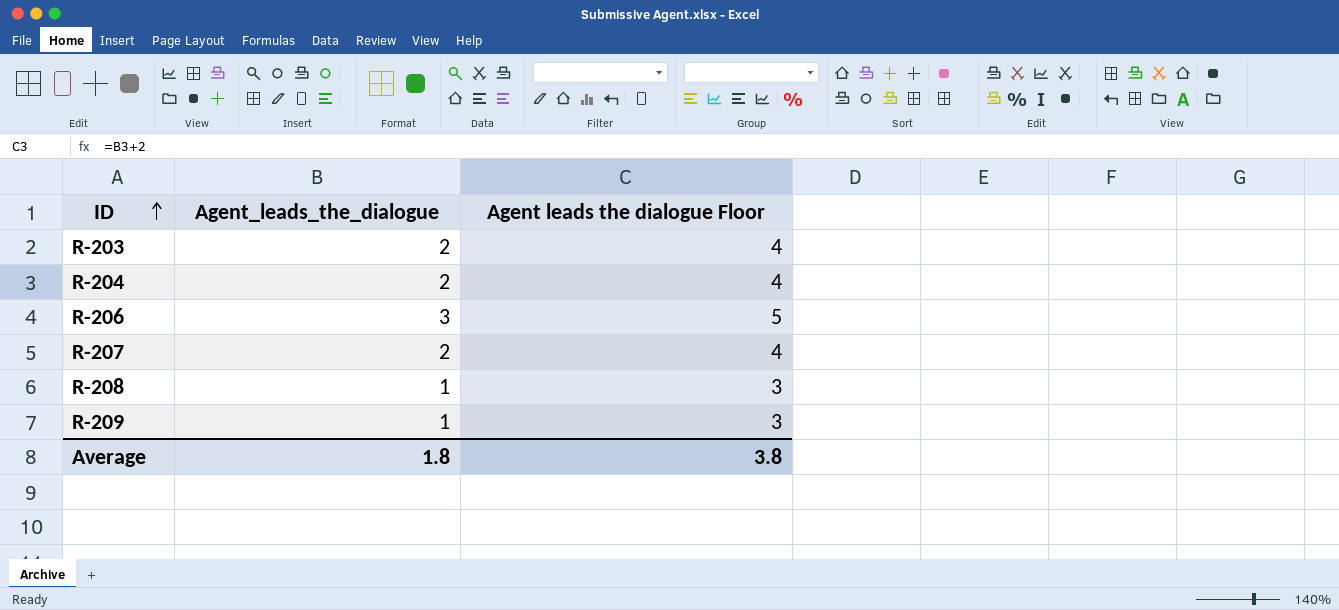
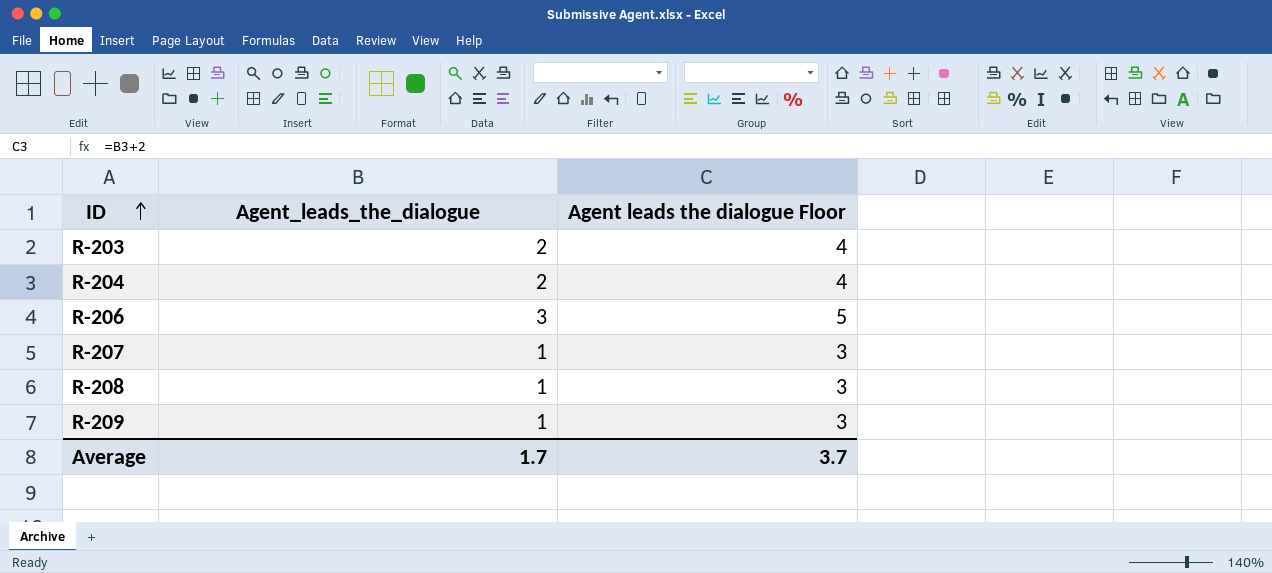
R-207 | Agent_leads_the_dialogue: 2 -> 1
R-207 | Agent leads the dialogue Floor: 4 -> 3
Average | Agent_leads_the_dialogue: 1.8 -> 1.7
Average | Agent leads the dialogue Floor: 3.8 -> 3.7

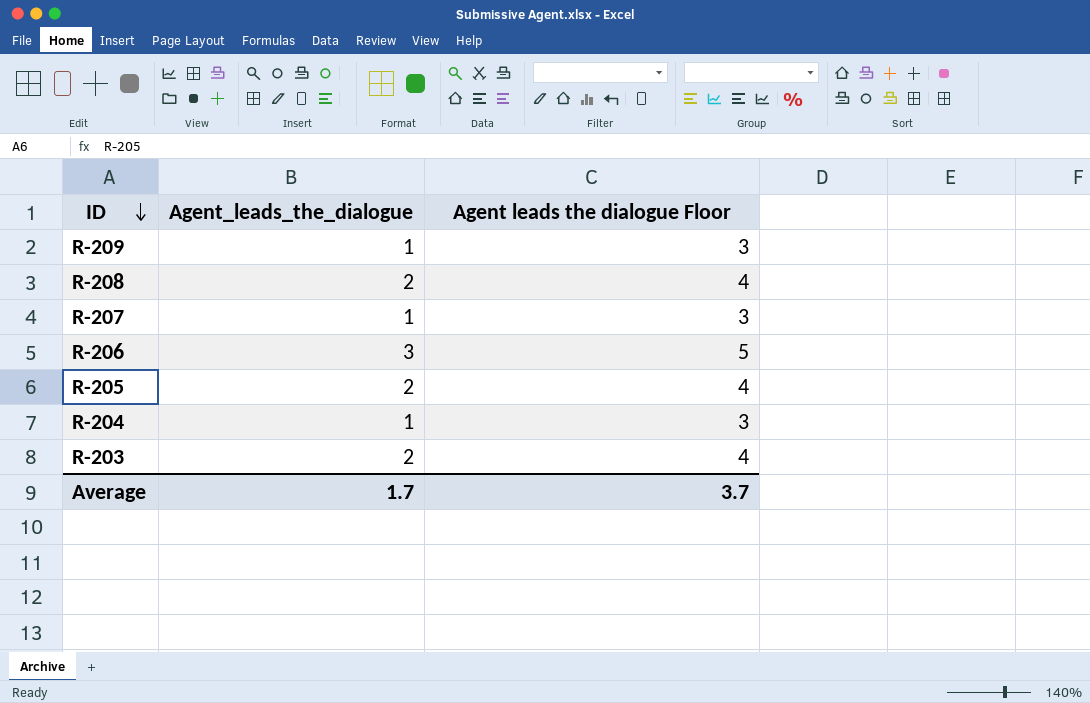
row order: ID ascending -> ID descending
R-208 | Agent_leads_the_dialogue: 1 -> 2
R-208 | Agent leads the dialogue Floor: 3 -> 4
row R-205: none -> 2 | 4
R-204 | Agent_leads_the_dialogue: 2 -> 1
R-204 | Agent leads the dialogue Floor: 4 -> 3

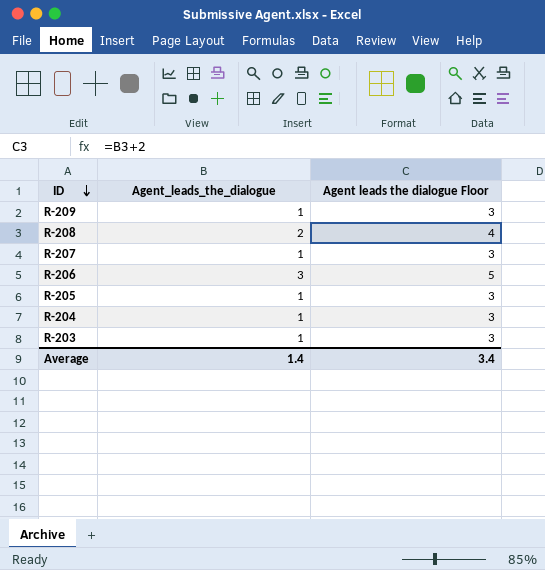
R-205 | Agent_leads_the_dialogue: 2 -> 1
R-205 | Agent leads the dialogue Floor: 4 -> 3
R-203 | Agent_leads_the_dialogue: 2 -> 1
R-203 | Agent leads the dialogue Floor: 4 -> 3
Average | Agent_leads_the_dialogue: 1.7 -> 1.4
Average | Agent leads the dialogue Floor: 3.7 -> 3.4

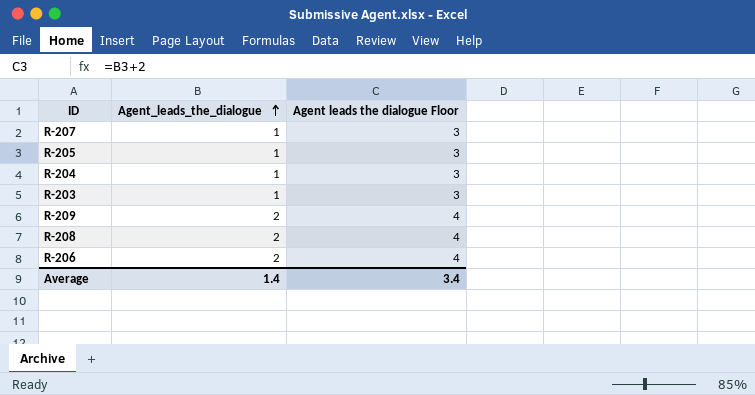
row order: ID descending -> Agent_leads_the_dialogue ascending
R-209 | Agent_leads_the_dialogue: 1 -> 2
R-209 | Agent leads the dialogue Floor: 3 -> 4
R-206 | Agent_leads_the_dialogue: 3 -> 2
R-206 | Agent leads the dialogue Floor: 5 -> 4

